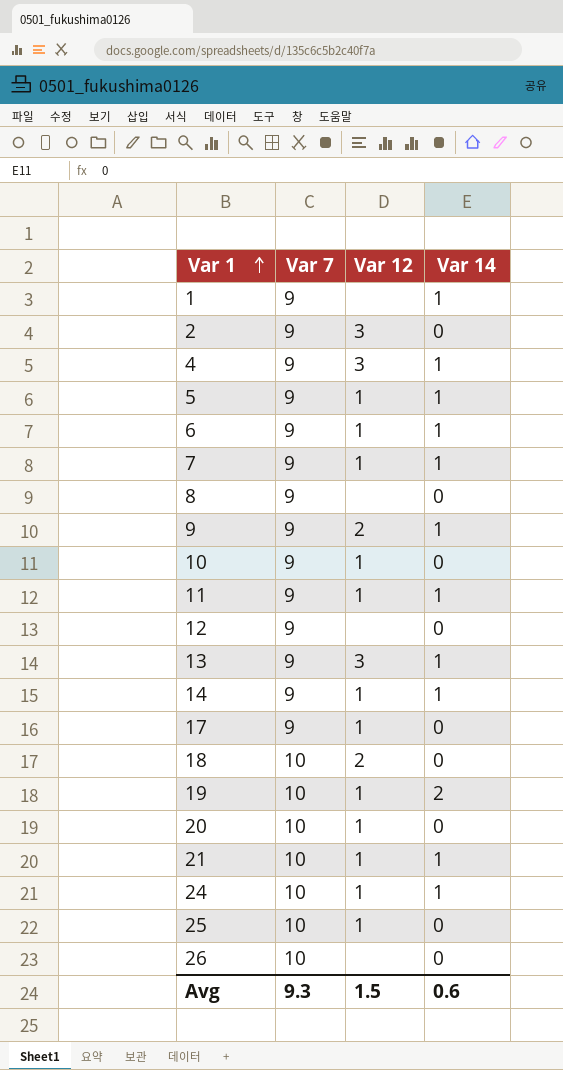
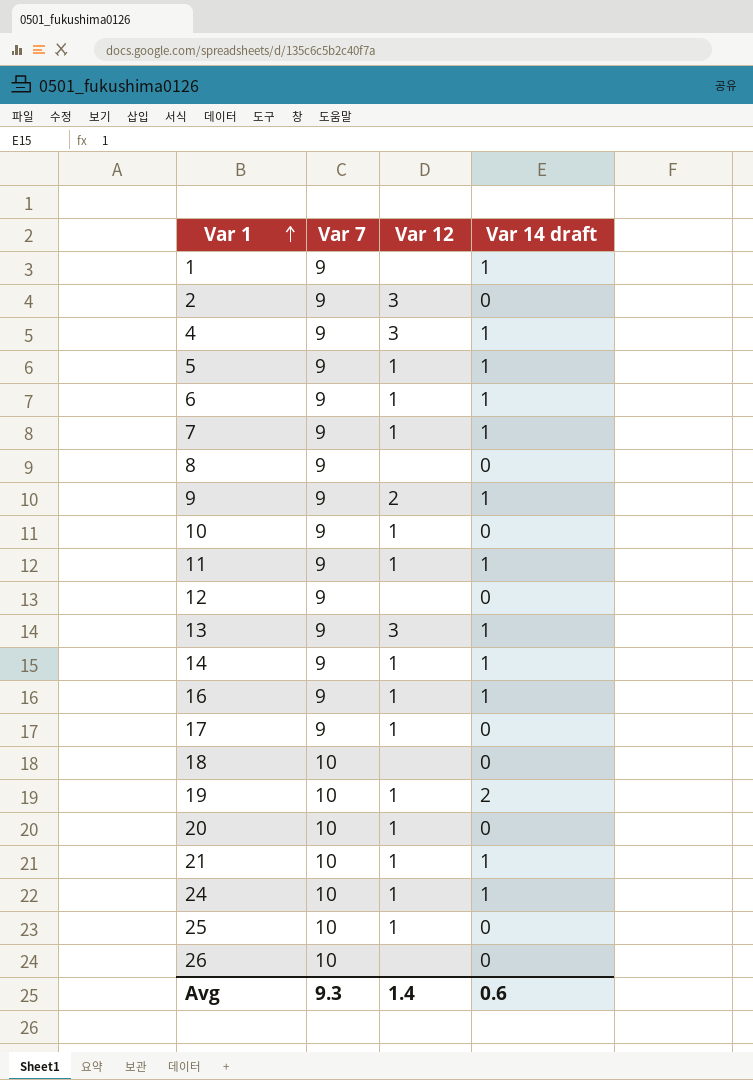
column name: Var 14 -> Var 14 draft
row 16: none -> 9 | 1 | 1
18 | Var 12: 2 -> none
Avg | Var 12: 1.5 -> 1.4

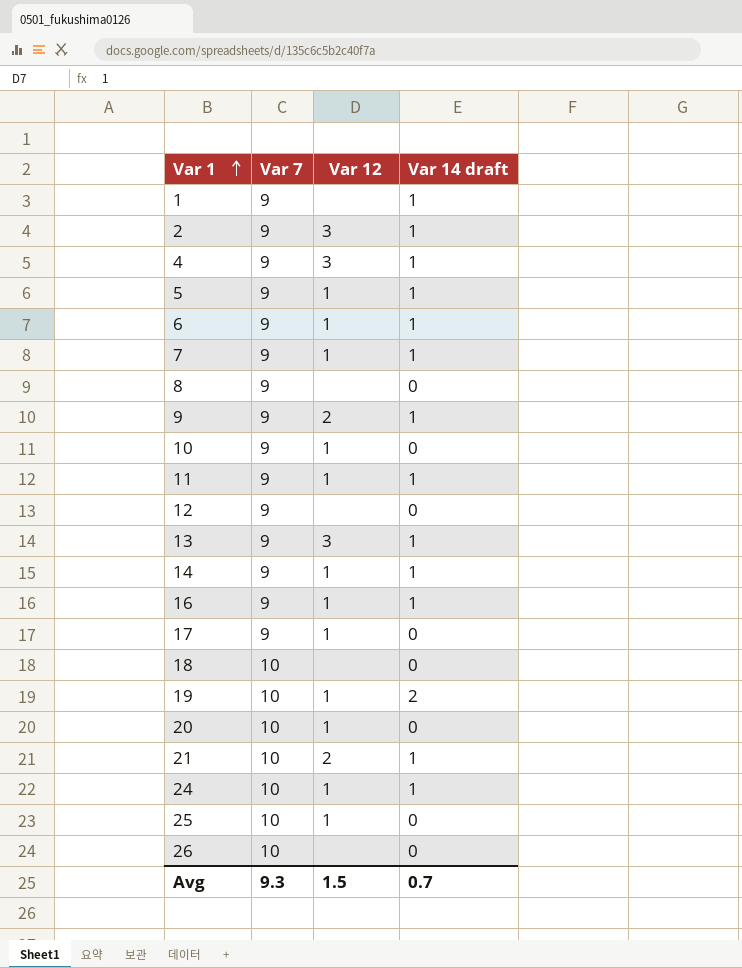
2 | Var 14 draft: 0 -> 1
21 | Var 12: 1 -> 2
Avg | Var 12: 1.4 -> 1.5
Avg | Var 14 draft: 0.6 -> 0.7

